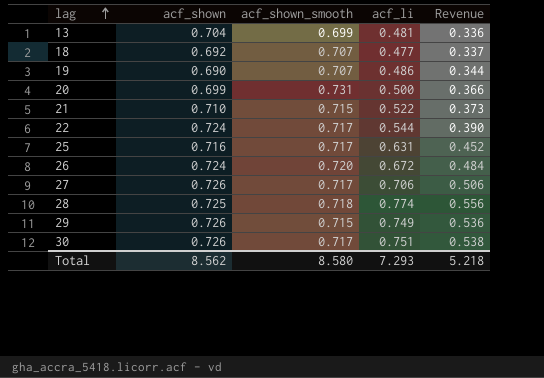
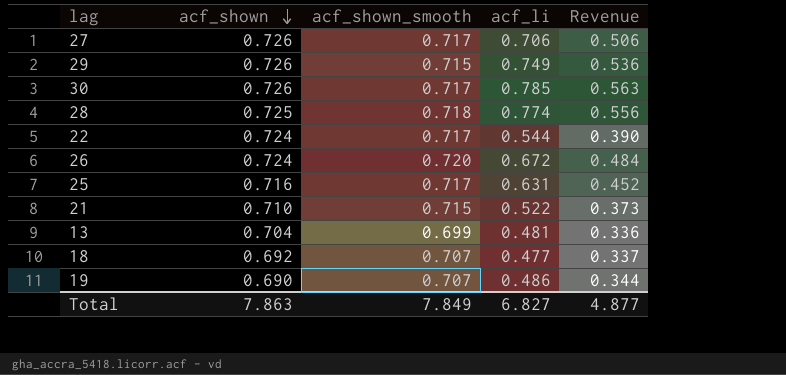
row order: lag ascending -> acf_shown descending
row 20: 0.699 | 0.731 | 0.500 | 0.366 -> none
30 | acf_li: 0.751 -> 0.785
30 | Revenue: 0.538 -> 0.563
Total | acf_shown: 8.562 -> 7.863
Total | acf_shown_smooth: 8.580 -> 7.849
Total | acf_li: 7.293 -> 6.827
Total | Revenue: 5.218 -> 4.877

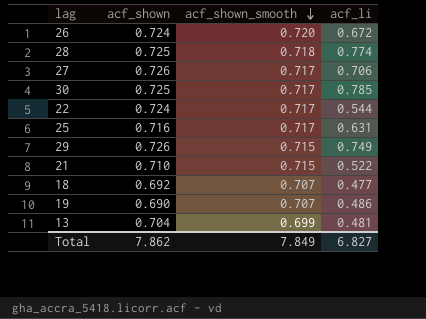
row order: acf_shown descending -> acf_shown_smooth descending
column Revenue | formula: [acf_shown_smooth] * [acf_li] -> none
30 | acf_shown: 0.726 -> 0.725
Total | acf_shown: 7.863 -> 7.862

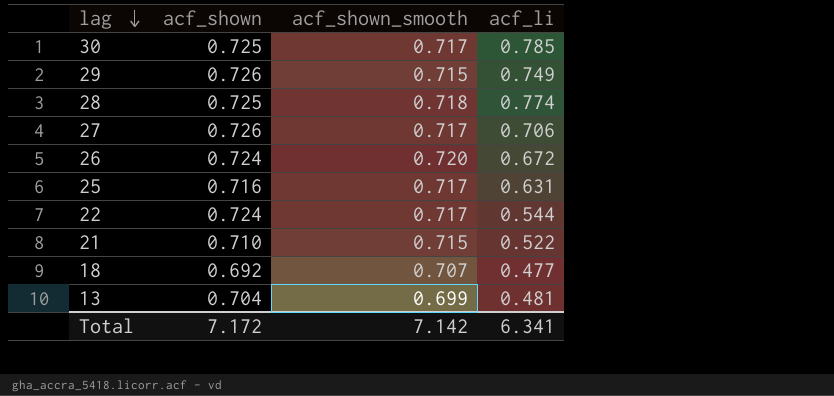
row order: acf_shown_smooth descending -> lag descending
row 19: 0.690 | 0.707 | 0.486 -> none
Total | acf_shown: 7.862 -> 7.172
Total | acf_shown_smooth: 7.849 -> 7.142
Total | acf_li: 6.827 -> 6.341

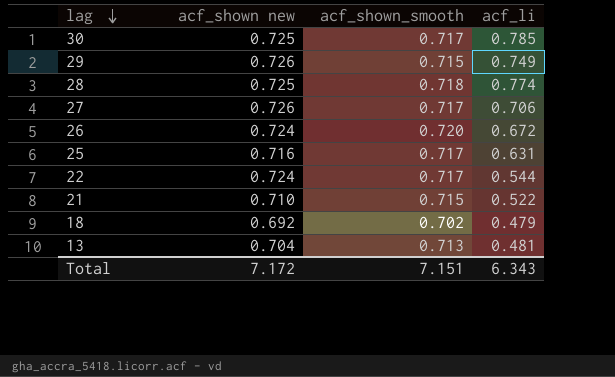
column name: acf_shown -> acf_shown new
18 | acf_shown_smooth: 0.707 -> 0.702
18 | acf_li: 0.477 -> 0.479
13 | acf_shown_smooth: 0.699 -> 0.713
Total | acf_shown_smooth: 7.142 -> 7.151
Total | acf_li: 6.341 -> 6.343

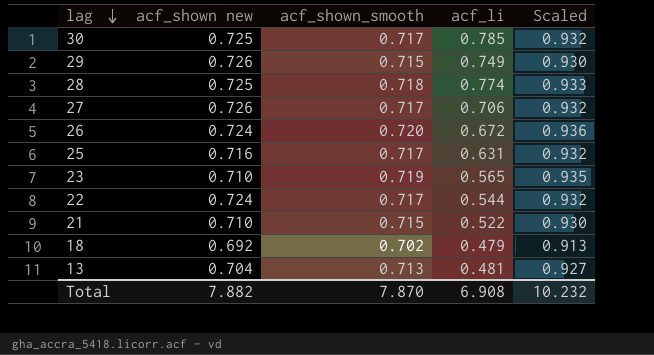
column Scaled | formula: none -> [acf_shown_smooth] * 1.3
row 23: none -> 0.710 | 0.719 | 0.565 | 0.935
Total | acf_shown new: 7.172 -> 7.882
Total | acf_shown_smooth: 7.151 -> 7.870
Total | acf_li: 6.343 -> 6.908

